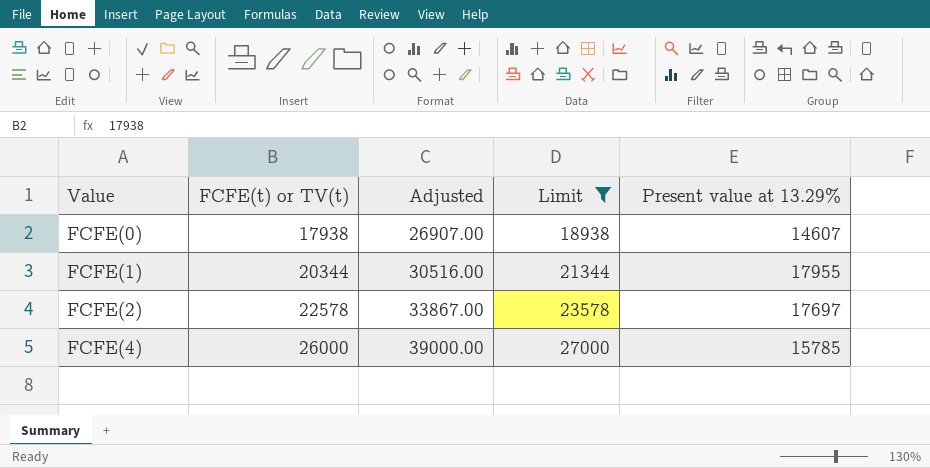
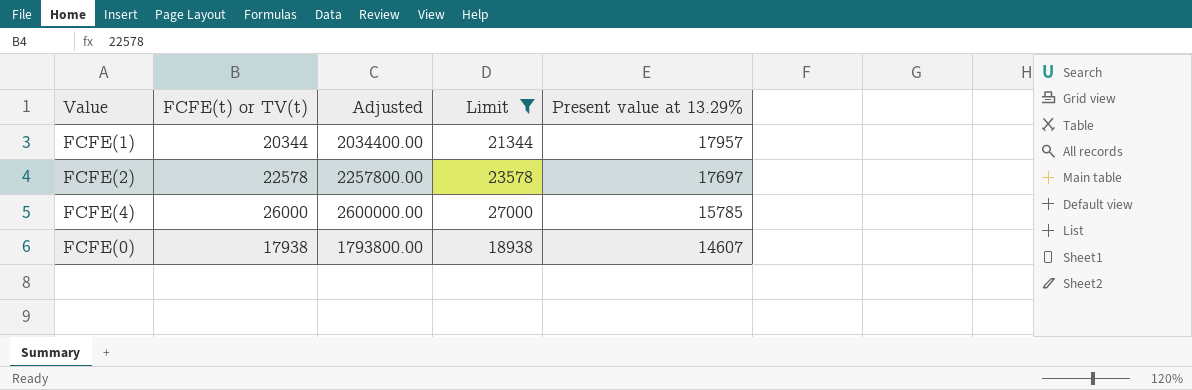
row order: Value ascending -> Present value at 13.29% descending
column Adjusted | formula: [FCFE(t) or TV(t)] * 1.5 -> [FCFE(t) or TV(t)] * 100
FCFE(1) | Present value at 13.29%: 17955 -> 17957

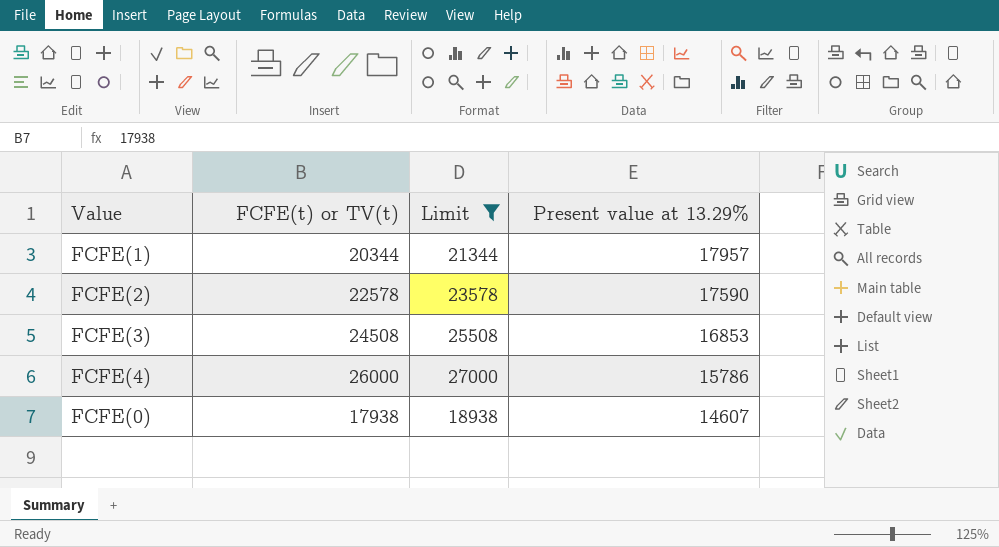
column Adjusted | formula: [FCFE(t) or TV(t)] * 100 -> none
FCFE(2) | Present value at 13.29%: 17697 -> 17590
row FCFE(3): none -> 24508 | 25508 | 16853
FCFE(4) | Present value at 13.29%: 15785 -> 15786

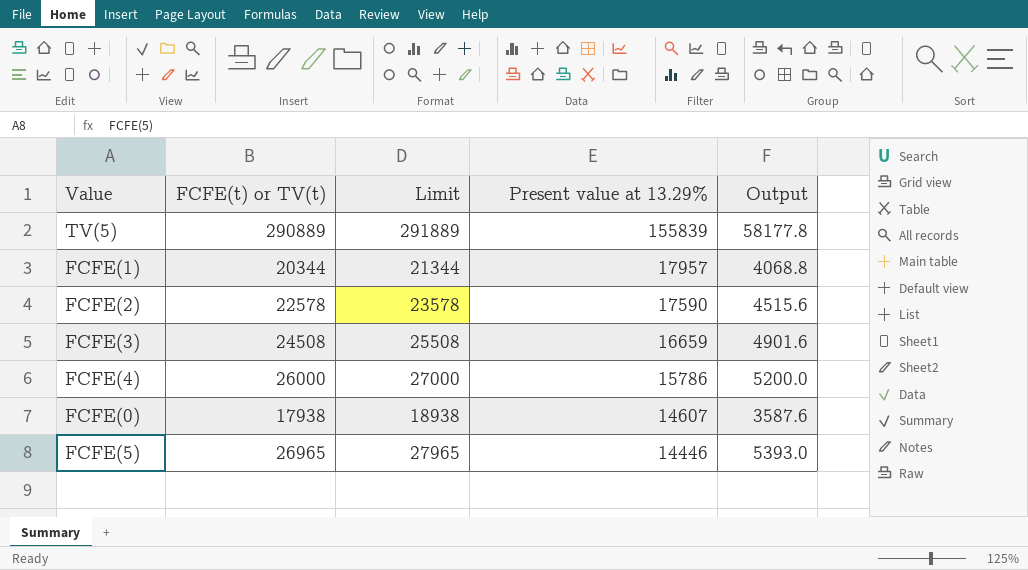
filter: Limit <= 27000 -> none
column Output | formula: none -> [FCFE(t) or TV(t)] * 0.2
FCFE(3) | Present value at 13.29%: 16853 -> 16659

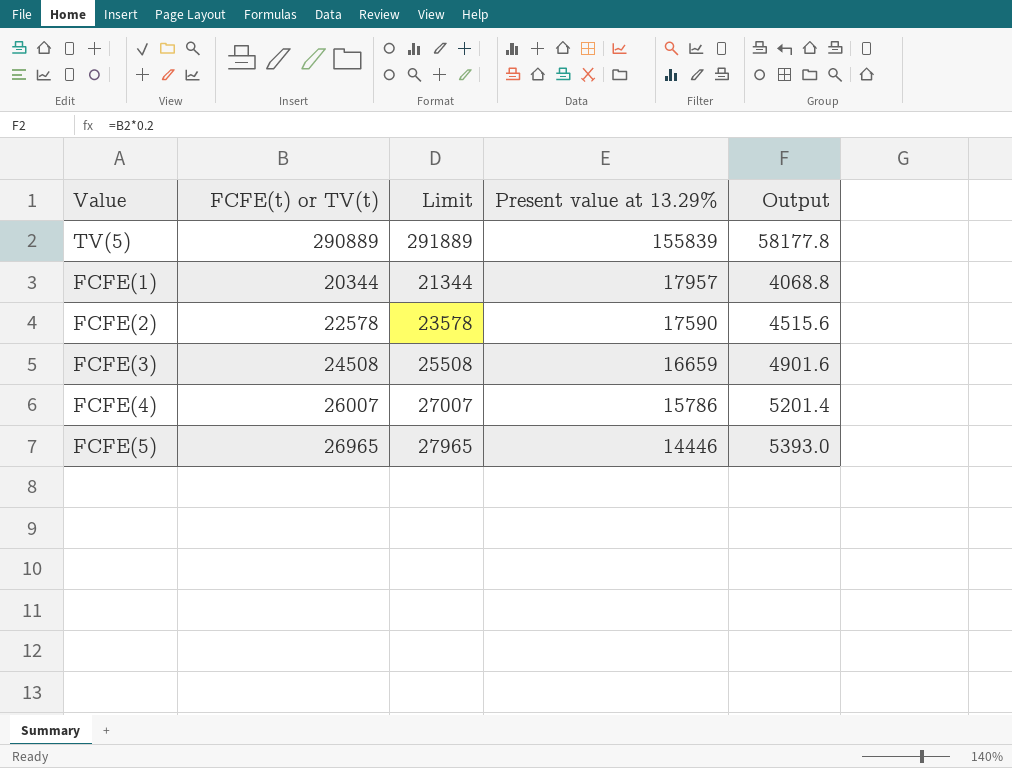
row FCFE(0): 17938 | 18938 | 14607 | 3587.6 -> none
FCFE(4) | FCFE(t) or TV(t): 26000 -> 26007
FCFE(4) | Limit: 27000 -> 27007
FCFE(4) | Output: 5200.0 -> 5201.4

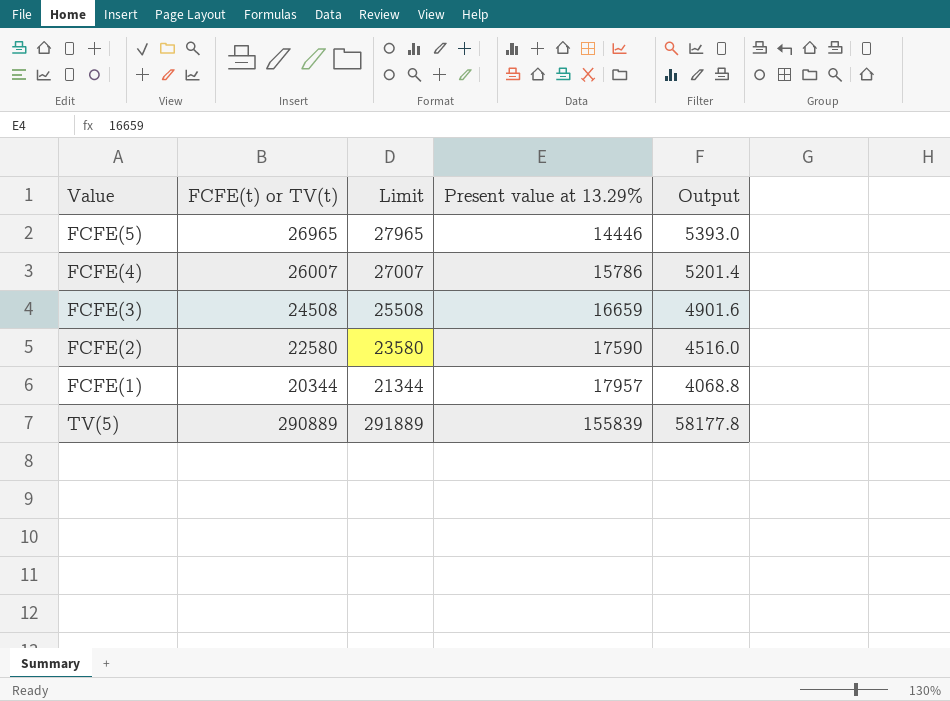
row order: Present value at 13.29% descending -> Present value at 13.29% ascending
FCFE(2) | FCFE(t) or TV(t): 22578 -> 22580
FCFE(2) | Limit: 23578 -> 23580
FCFE(2) | Output: 4515.6 -> 4516.0

